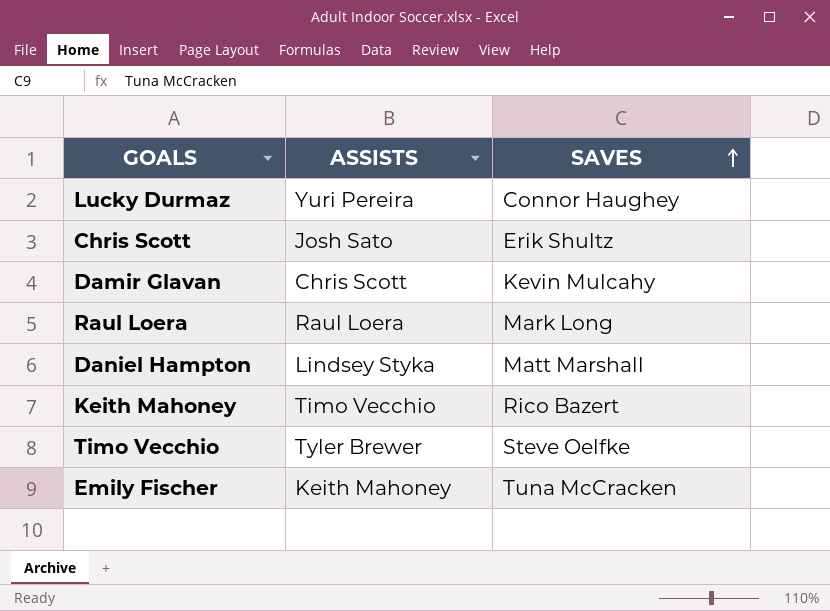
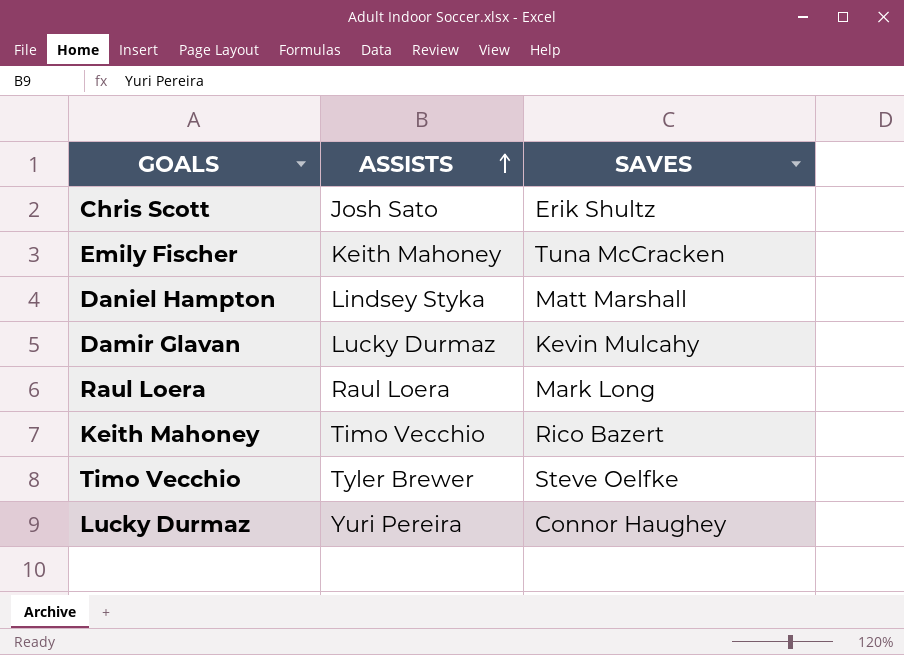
row order: SAVES ascending -> ASSISTS ascending
Damir Glavan | ASSISTS: Chris Scott -> Lucky Durmaz

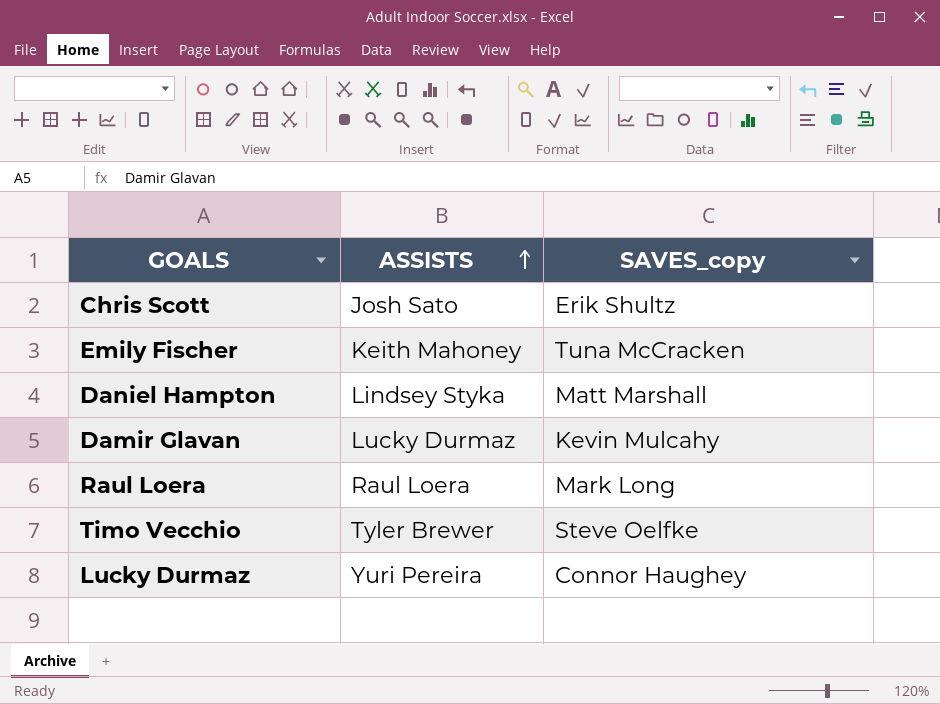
column name: SAVES -> SAVES_copy
row Keith Mahoney: Timo Vecchio | Rico Bazert -> none

